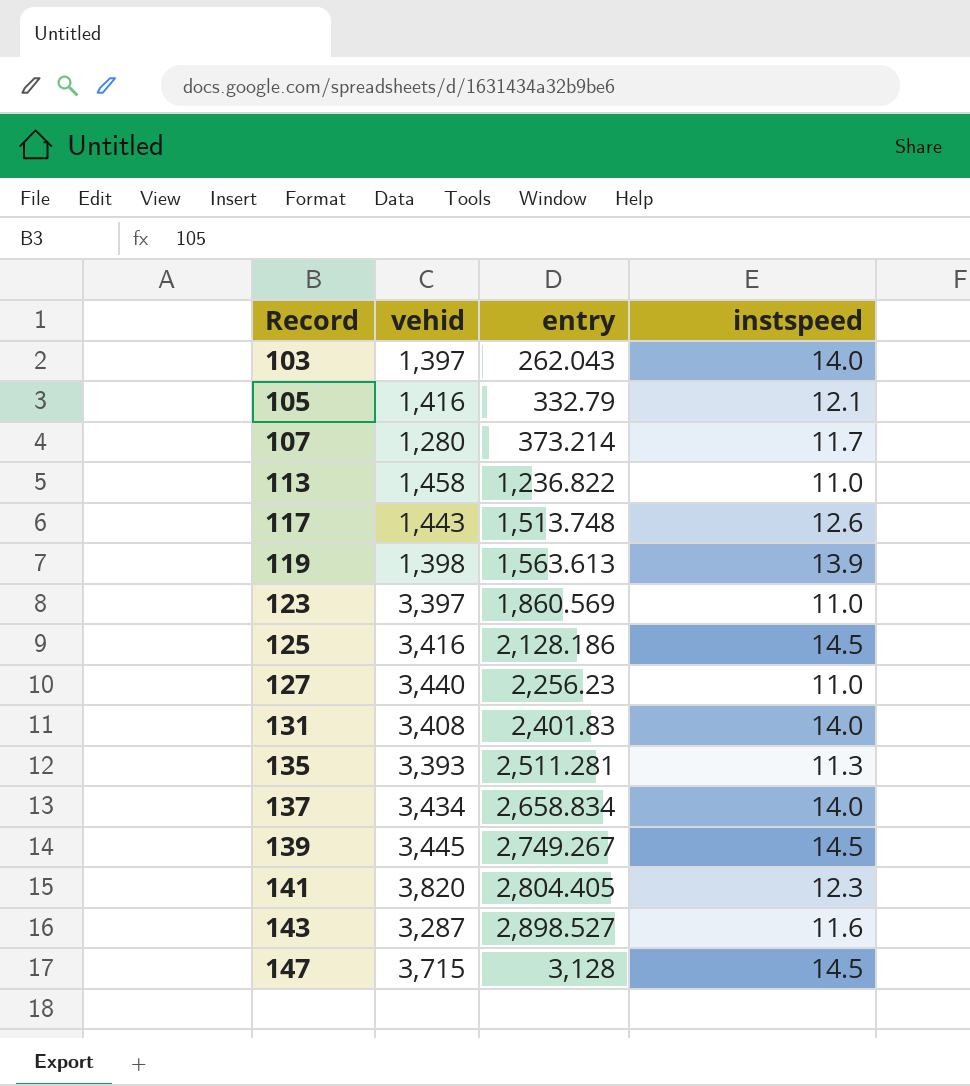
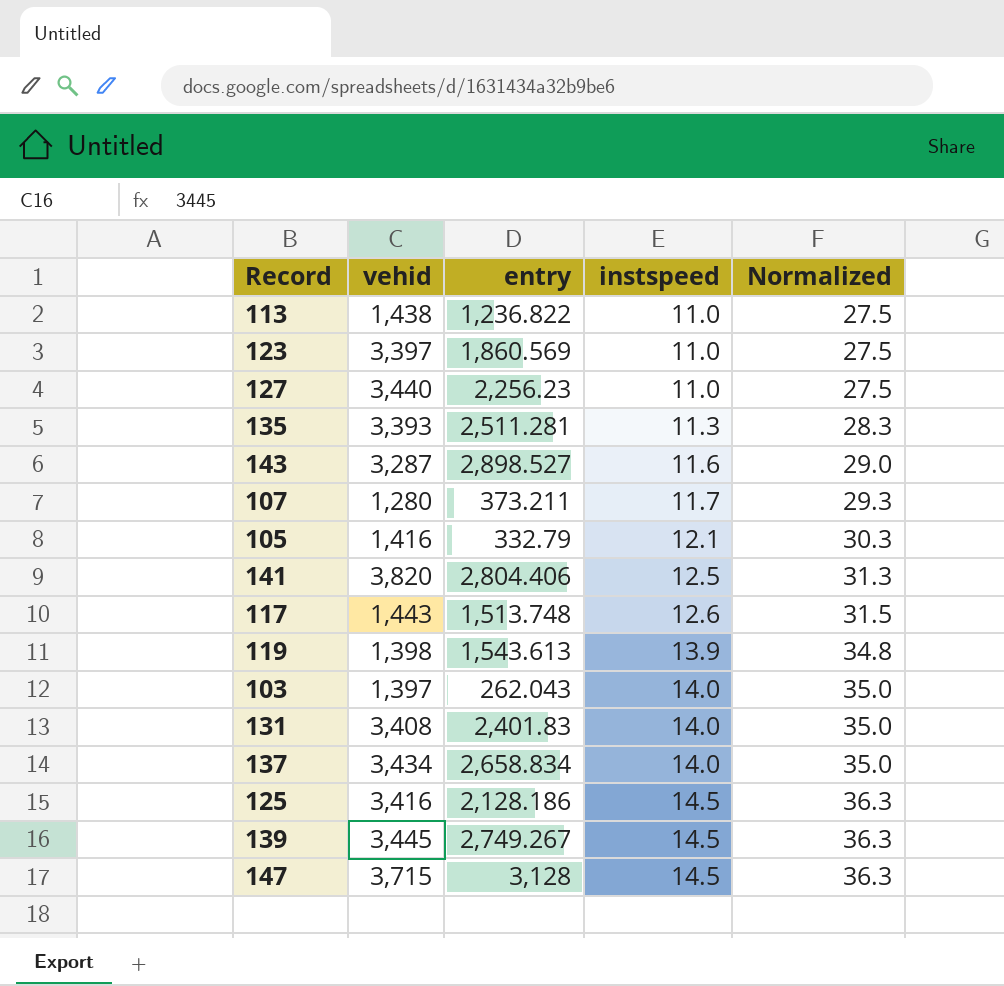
row order: Record ascending -> instspeed ascending
column Normalized | formula: none -> [instspeed] * 2.5
113 | vehid: 1,458 -> 1,438
107 | entry: 373.214 -> 373.211
141 | entry: 2,804.405 -> 2,804.406
141 | instspeed: 12.3 -> 12.5
119 | entry: 1,563.613 -> 1,543.613

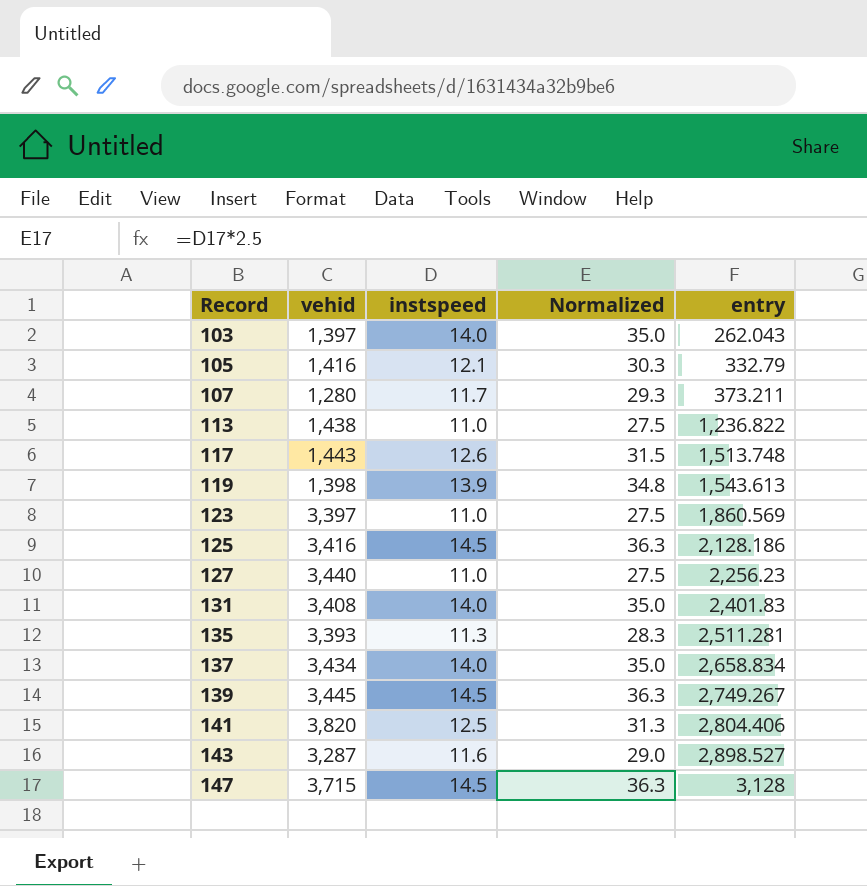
row order: instspeed ascending -> Record ascending
column entry | position: 3 -> 5

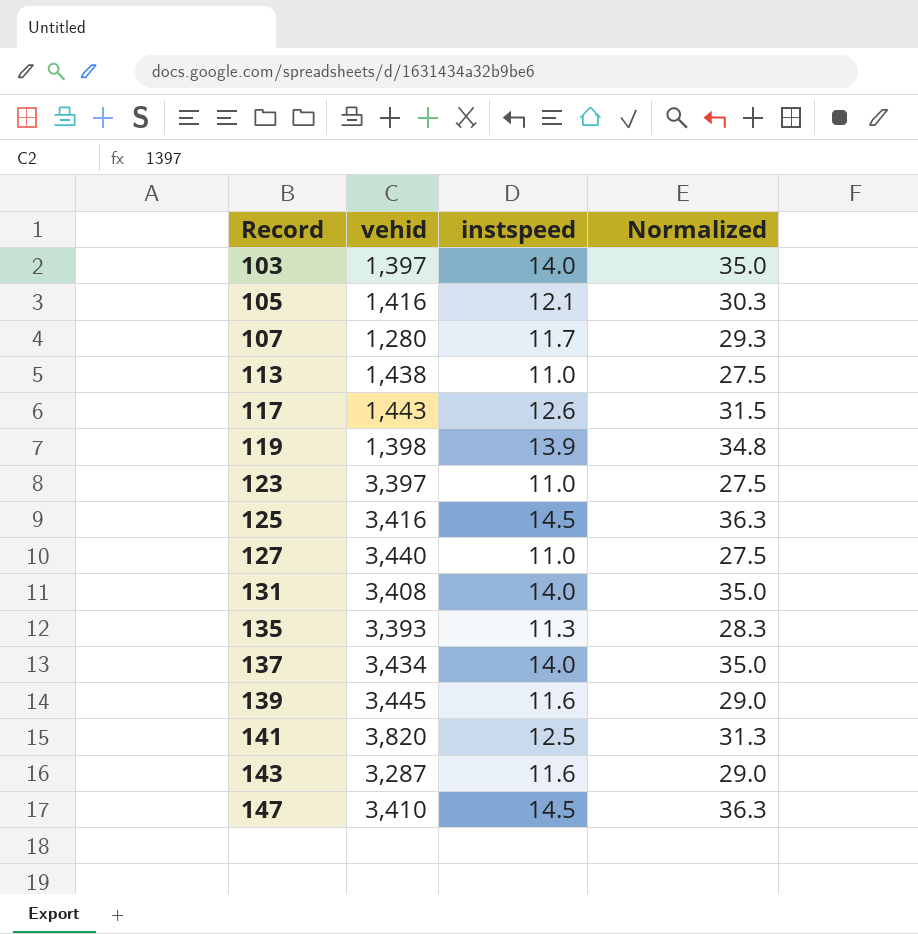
column entry | position: 5 -> none
139 | instspeed: 14.5 -> 11.6
139 | Normalized: 36.3 -> 29.0
147 | vehid: 3,715 -> 3,410

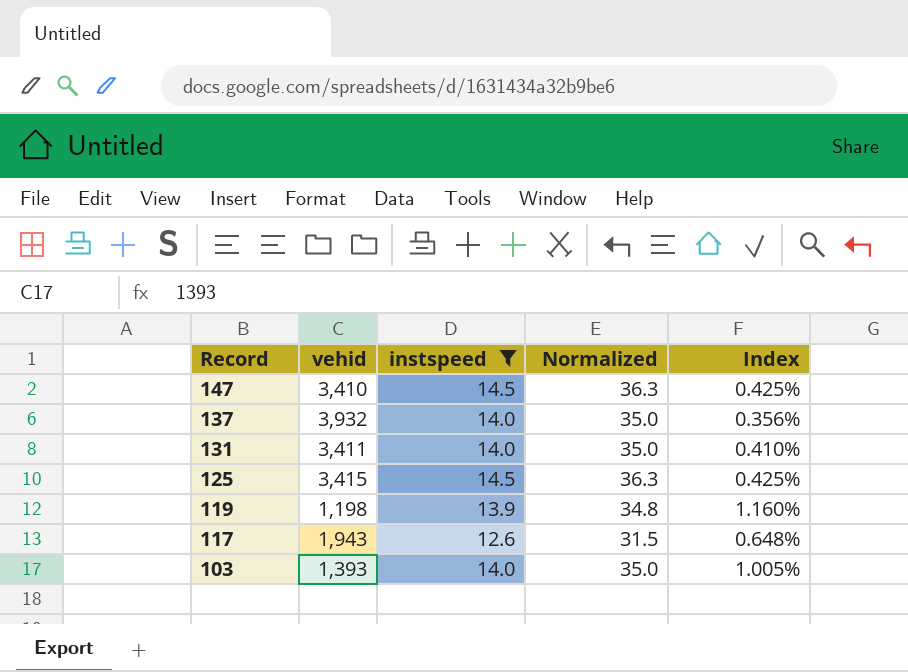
filter: none -> instspeed >= 12.6
row order: Record ascending -> Record descending
column Index | formula: none -> [instspeed] / [vehid]
137 | vehid: 3,434 -> 3,932
131 | vehid: 3,408 -> 3,411
125 | vehid: 3,416 -> 3,415
119 | vehid: 1,398 -> 1,198
117 | vehid: 1,443 -> 1,943
103 | vehid: 1,397 -> 1,393

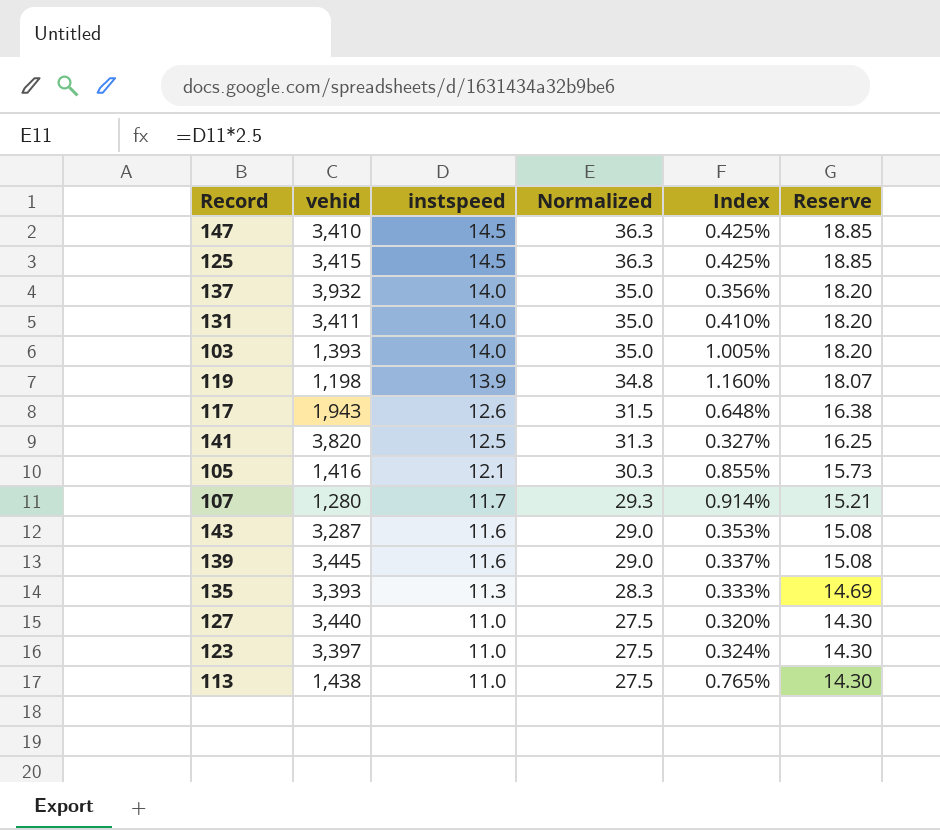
filter: instspeed >= 12.6 -> none
row order: Record descending -> instspeed descending
column Reserve | formula: none -> [instspeed] * 1.3

